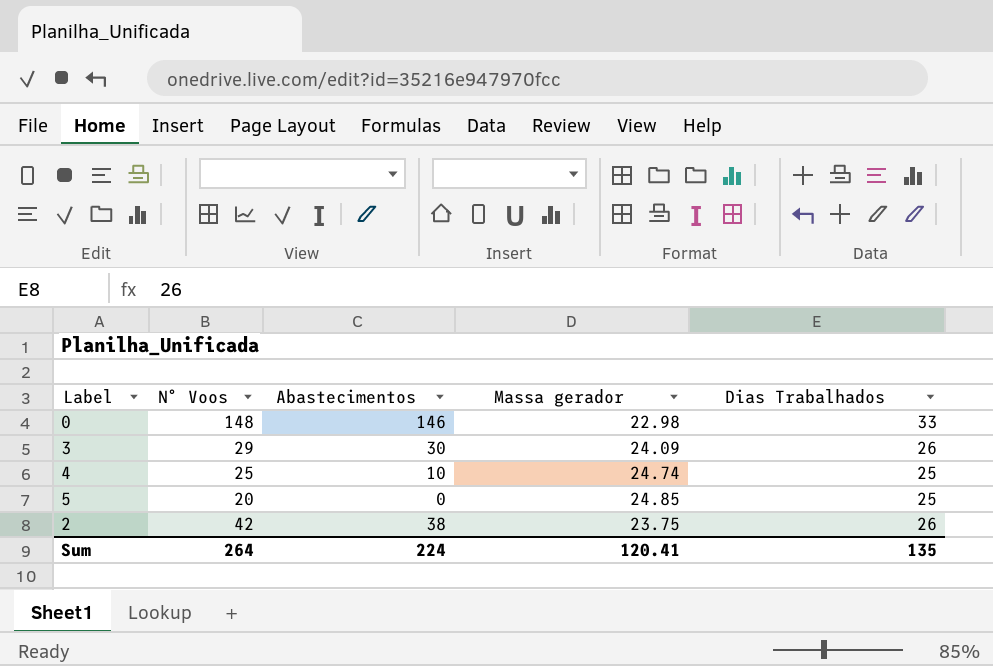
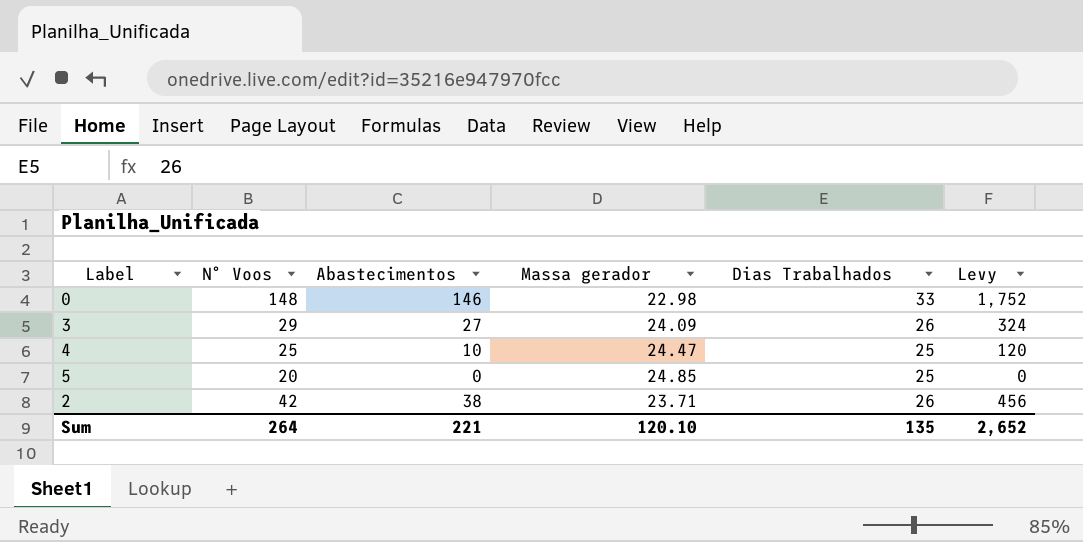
column Levy | formula: none -> [Abastecimentos] * 12
3 | Abastecimentos: 30 -> 27
4 | Massa gerador: 24.74 -> 24.47
2 | Massa gerador: 23.75 -> 23.71
Sum | Abastecimentos: 224 -> 221
Sum | Massa gerador: 120.41 -> 120.10

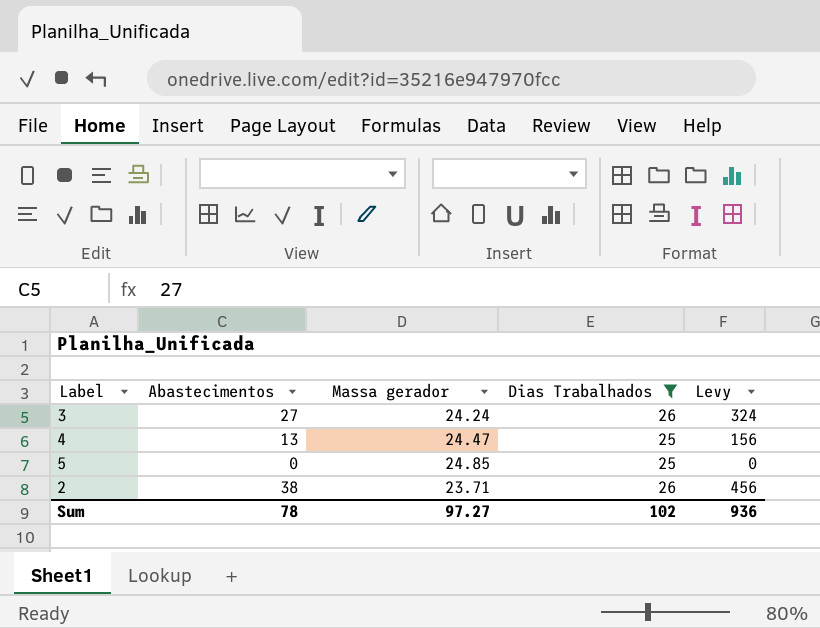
filter: none -> Dias Trabalhados != 33
column N° Voos | position: 2 -> none
3 | Massa gerador: 24.09 -> 24.24
4 | Abastecimentos: 10 -> 13
4 | Levy: 120 -> 156
Sum | Abastecimentos: 221 -> 78
Sum | Massa gerador: 120.10 -> 97.27
Sum | Dias Trabalhados: 135 -> 102
Sum | Levy: 2,652 -> 936

